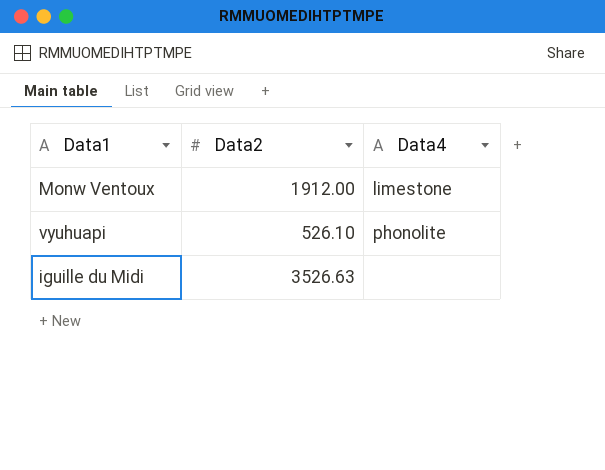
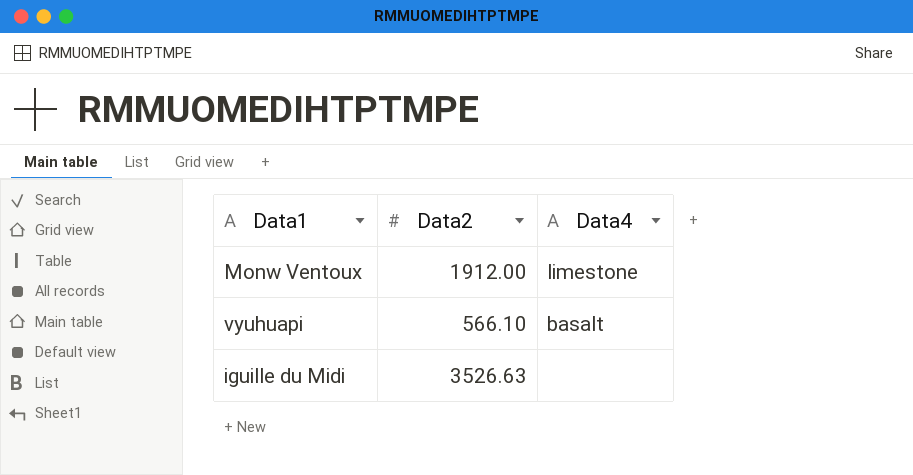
vyuhuapi | Data2: 526.10 -> 566.10
vyuhuapi | Data4: phonolite -> basalt

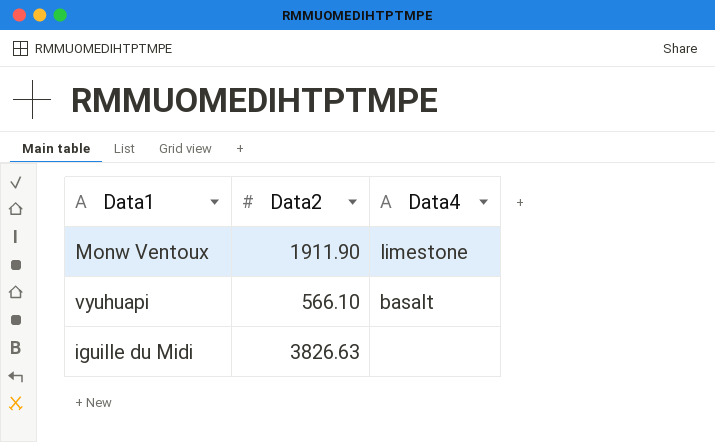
Monw Ventoux | Data2: 1912.00 -> 1911.90
iguille du Midi | Data2: 3526.63 -> 3826.63

